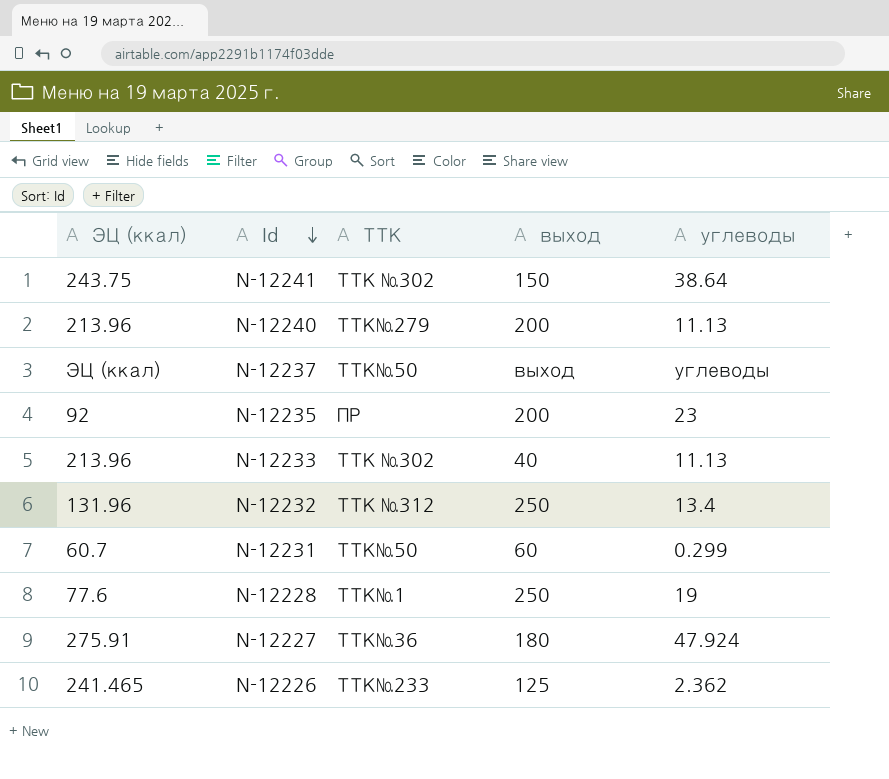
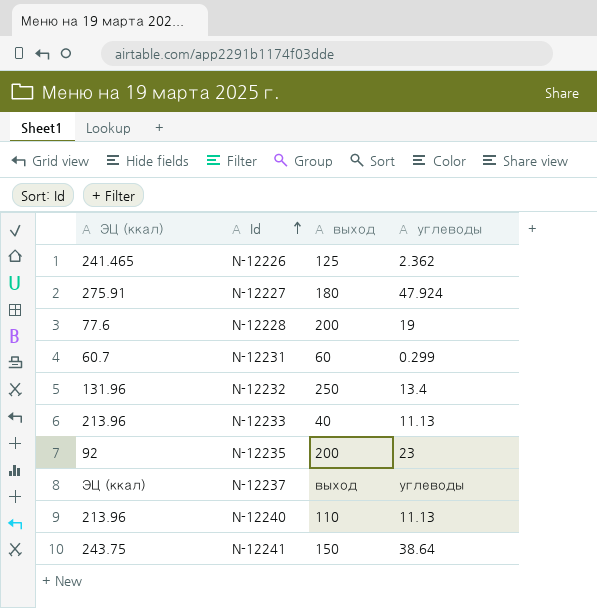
row order: Id descending -> Id ascending
column ТТК | position: 3 -> none
N-12228 | выход: 250 -> 200
N-12240 | выход: 200 -> 110

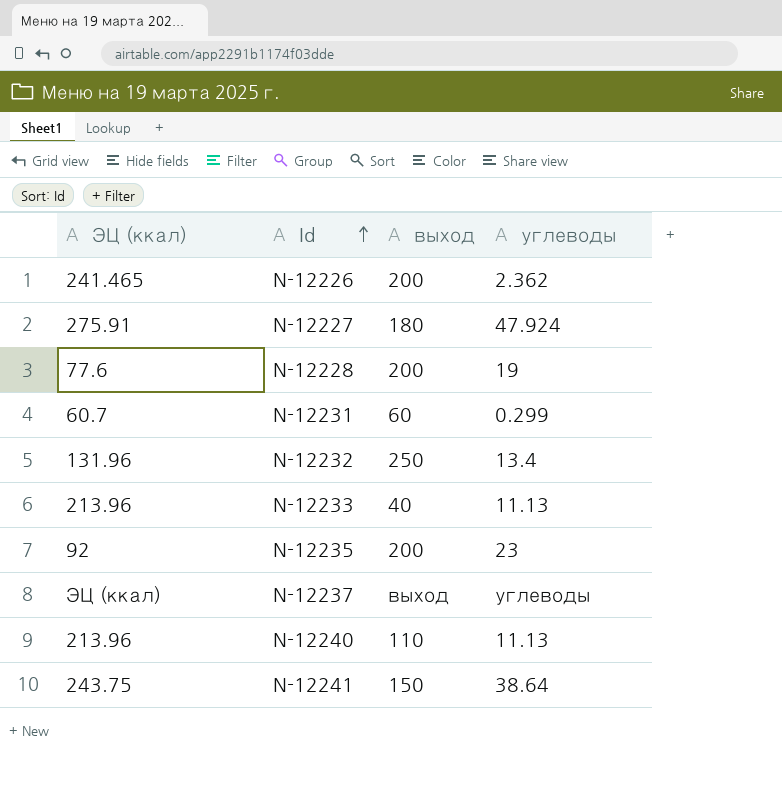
N-12226 | выход: 125 -> 200

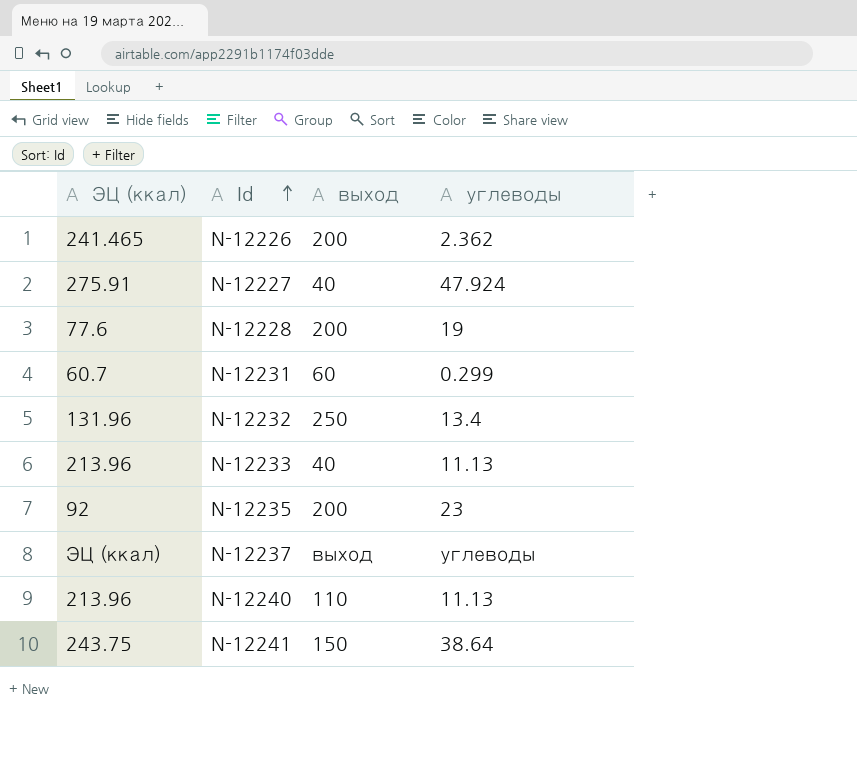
N-12227 | выход: 180 -> 40

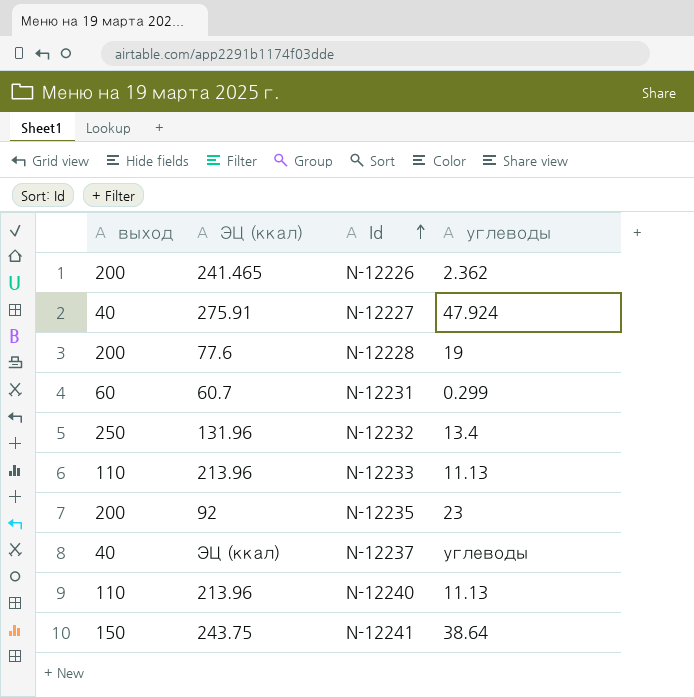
column выход | position: 3 -> 1
N-12233 | выход: 40 -> 110
N-12237 | выход: выход -> 40

